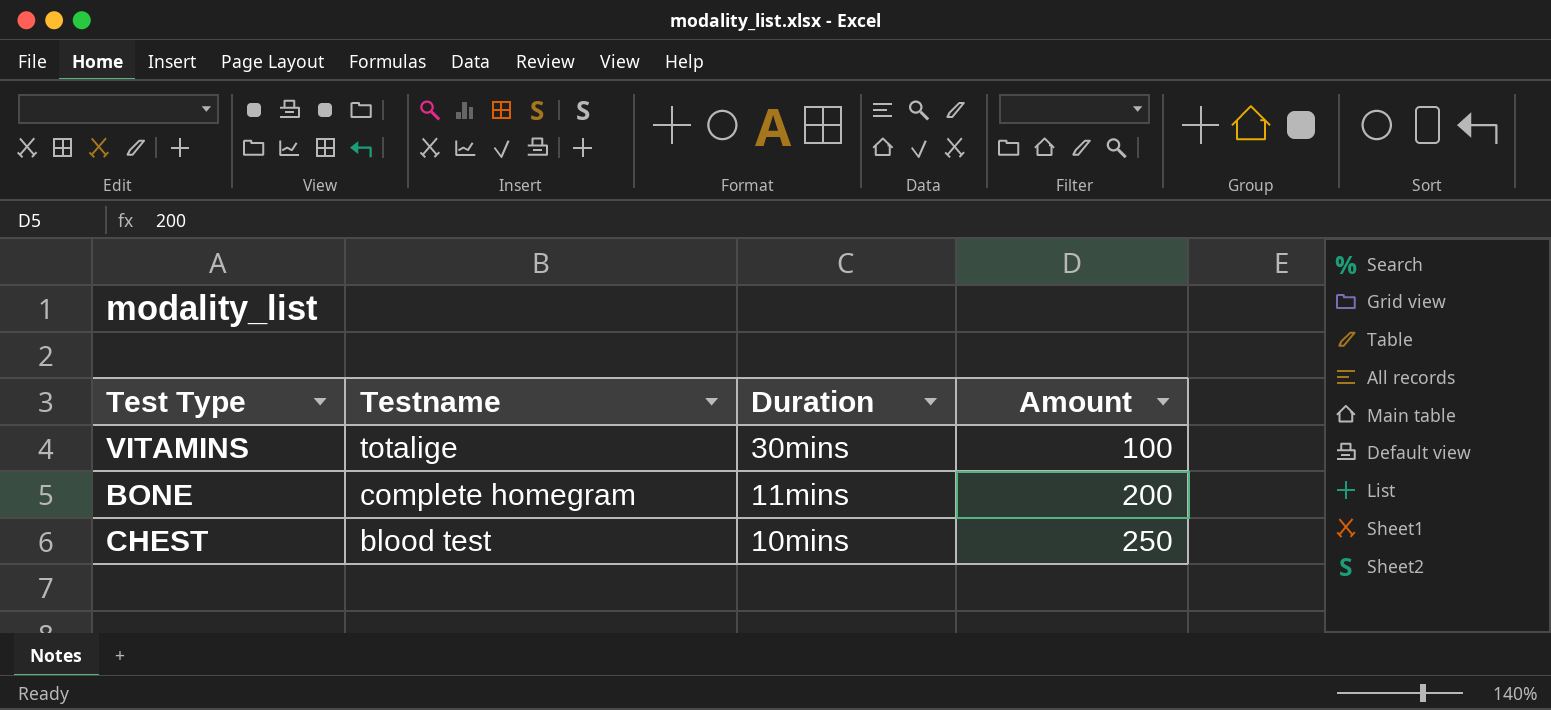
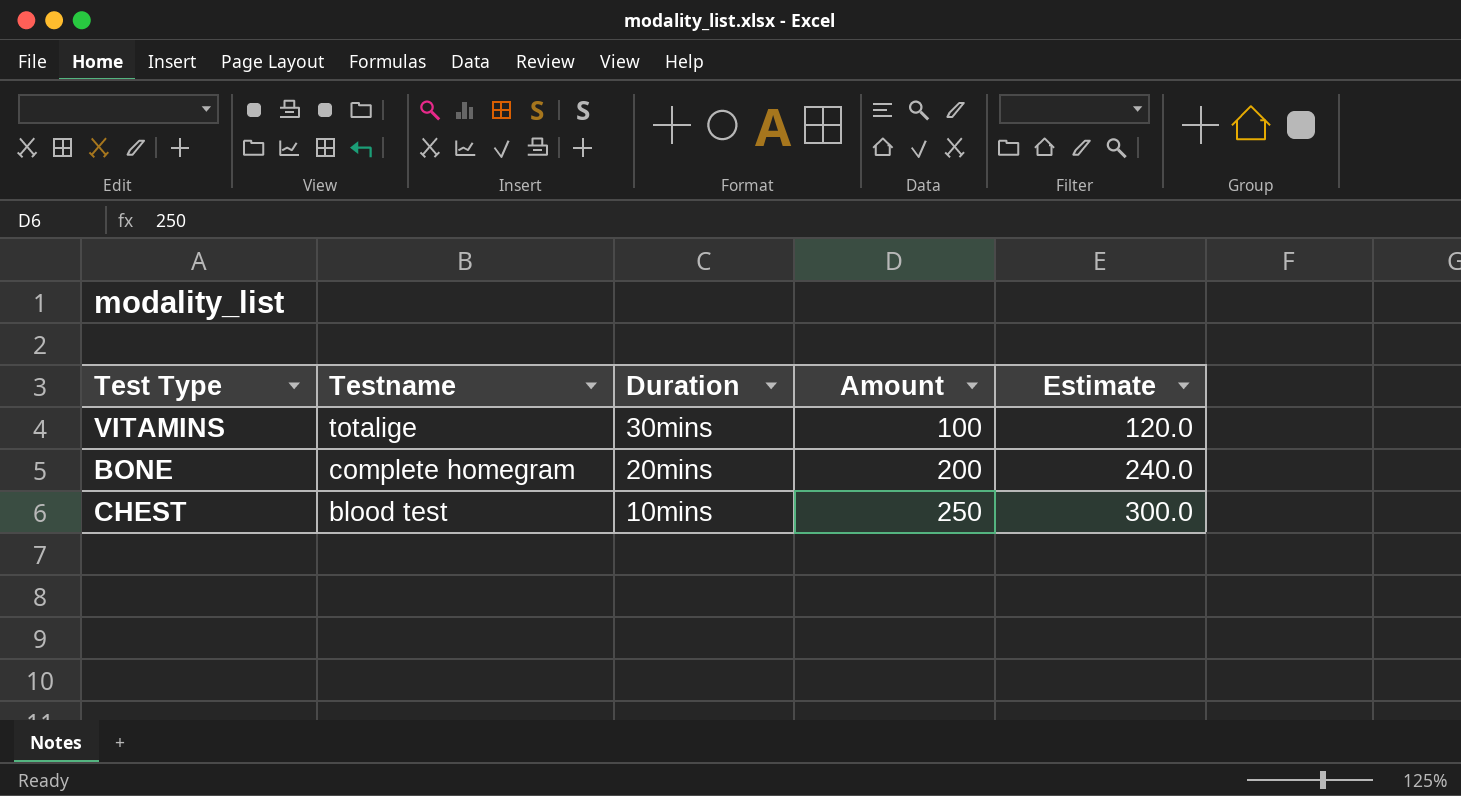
column Estimate | formula: none -> [Amount] * 1.2
BONE | Duration: 11mins -> 20mins

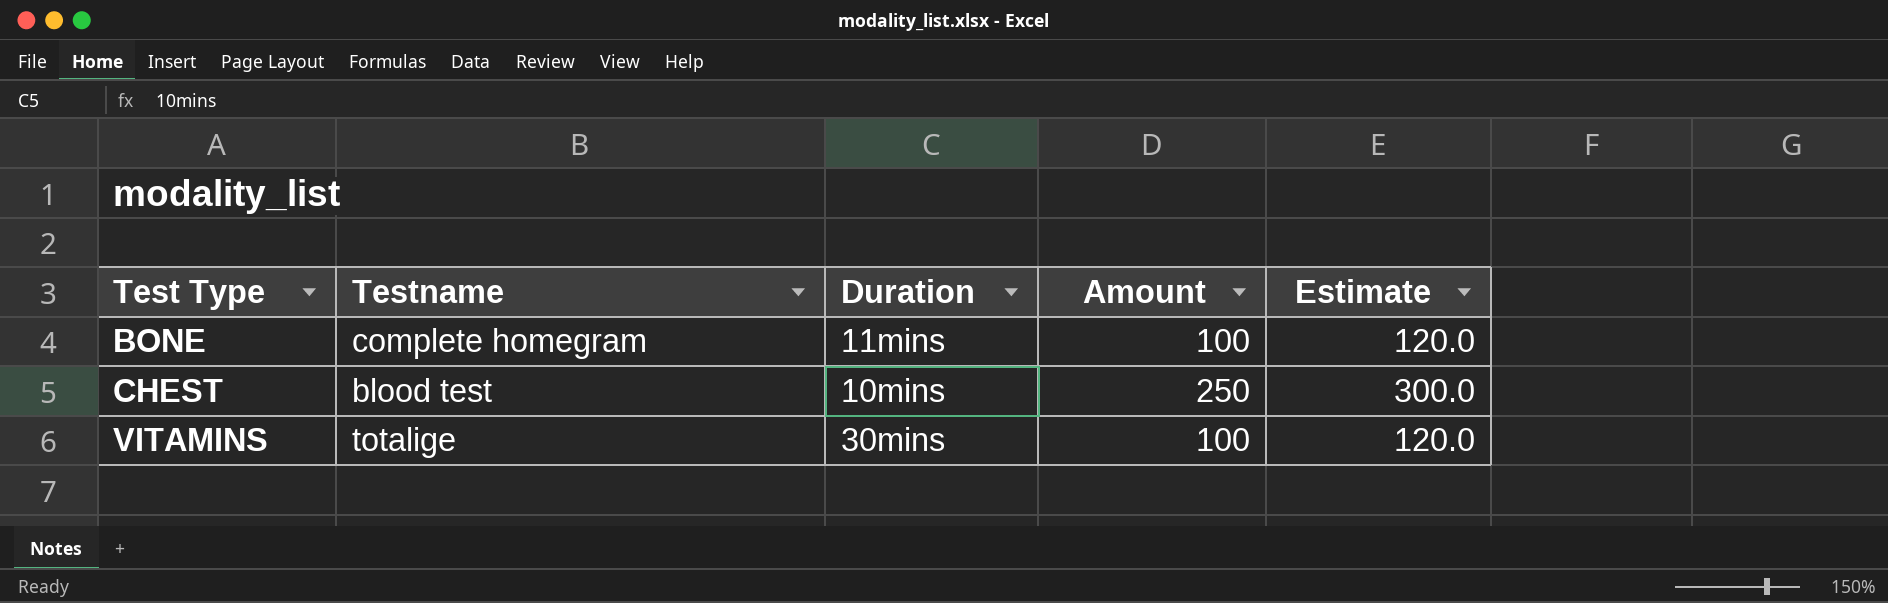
row order: Testname descending -> Test Type ascending
BONE | Duration: 20mins -> 11mins
BONE | Amount: 200 -> 100
BONE | Estimate: 240.0 -> 120.0

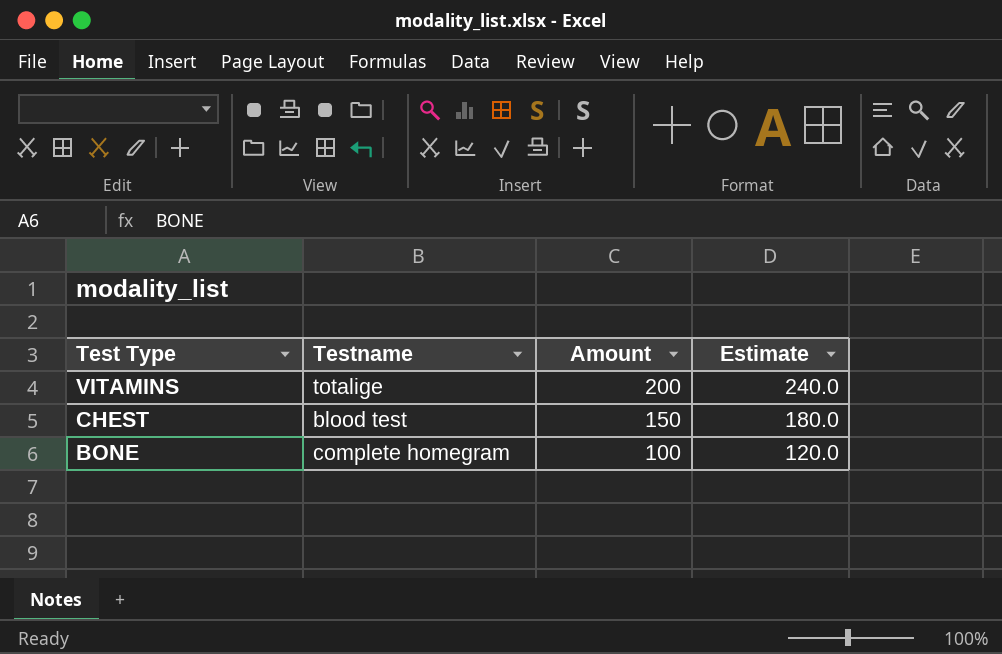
row order: Test Type ascending -> Test Type descending
column Duration | position: 3 -> none
VITAMINS | Amount: 100 -> 200
VITAMINS | Estimate: 120.0 -> 240.0
CHEST | Amount: 250 -> 150
CHEST | Estimate: 300.0 -> 180.0

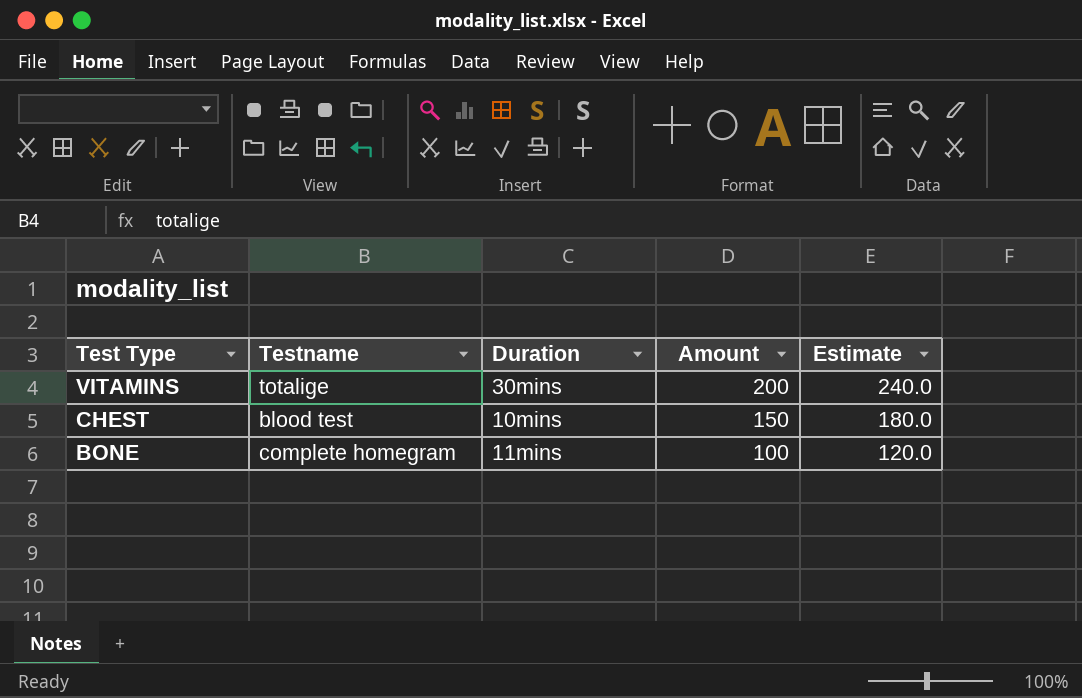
column Duration | position: none -> 3

